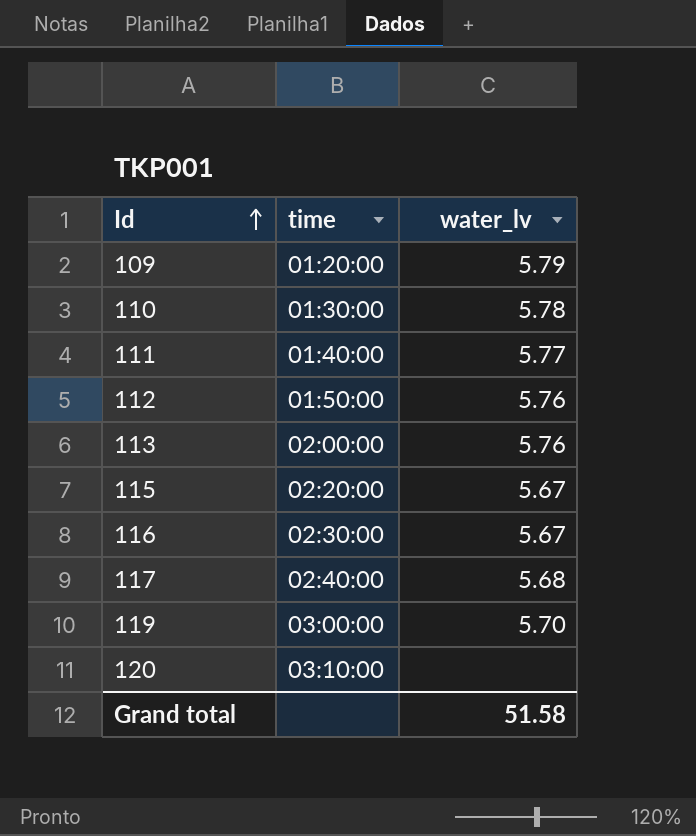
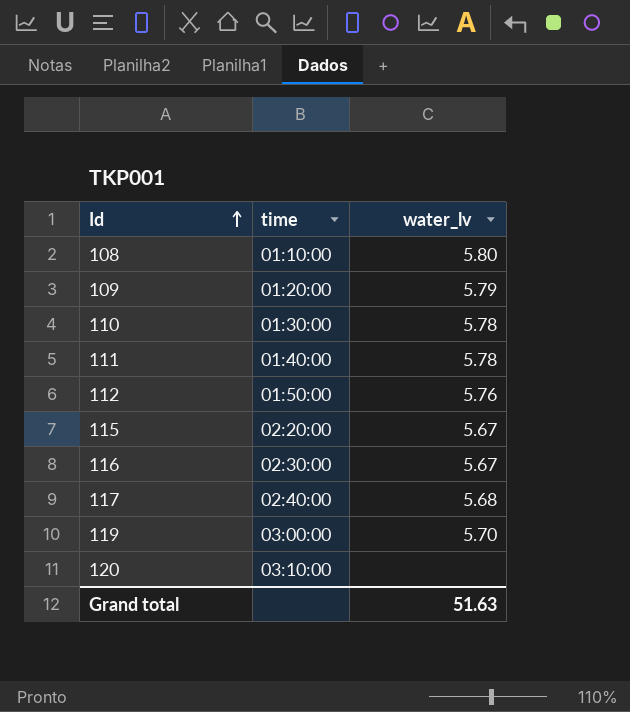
row 113: 02:00:00 | 5.76 -> none
row 108: none -> 01:10:00 | 5.80
111 | water_lv: 5.77 -> 5.78
Grand total | water_lv: 51.58 -> 51.63

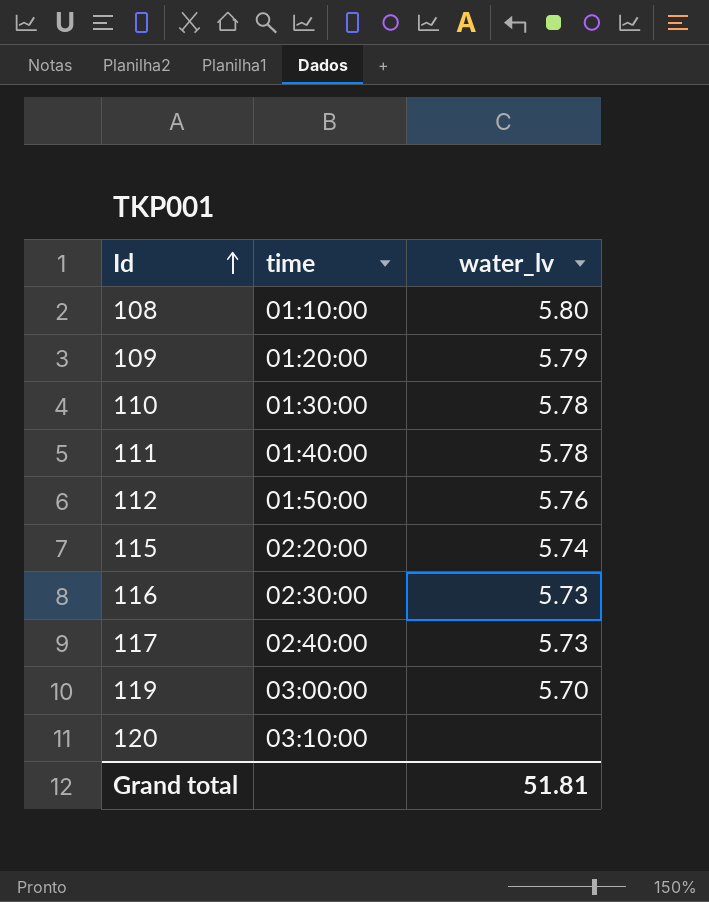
115 | water_lv: 5.67 -> 5.74
116 | water_lv: 5.67 -> 5.73
117 | water_lv: 5.68 -> 5.73
Grand total | water_lv: 51.63 -> 51.81

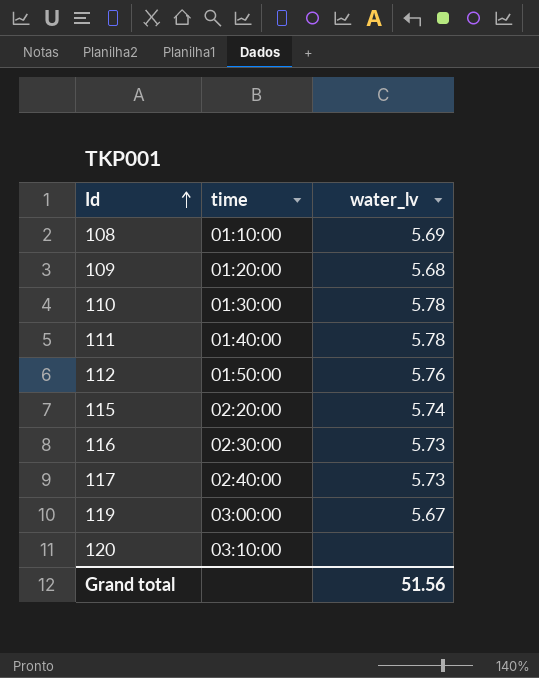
108 | water_lv: 5.80 -> 5.69
109 | water_lv: 5.79 -> 5.68
119 | water_lv: 5.70 -> 5.67
Grand total | water_lv: 51.81 -> 51.56

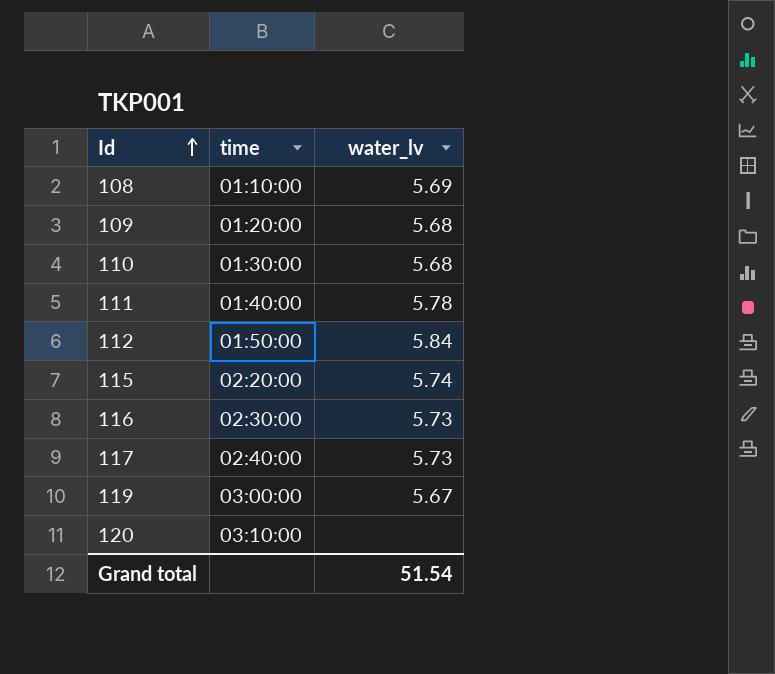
110 | water_lv: 5.78 -> 5.68
112 | water_lv: 5.76 -> 5.84
Grand total | water_lv: 51.56 -> 51.54

